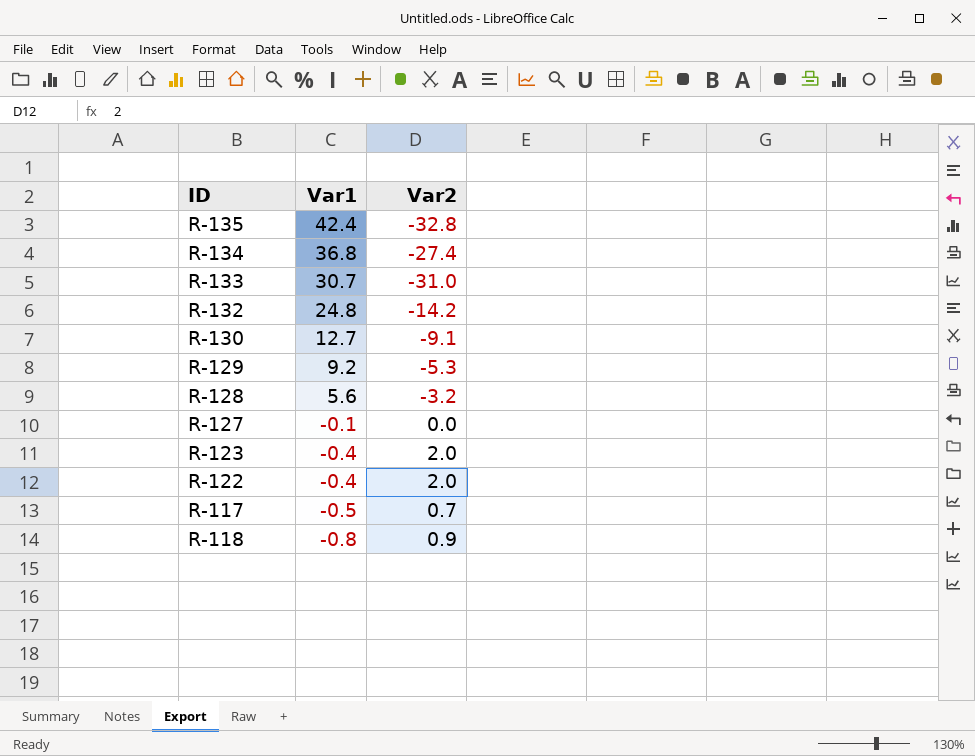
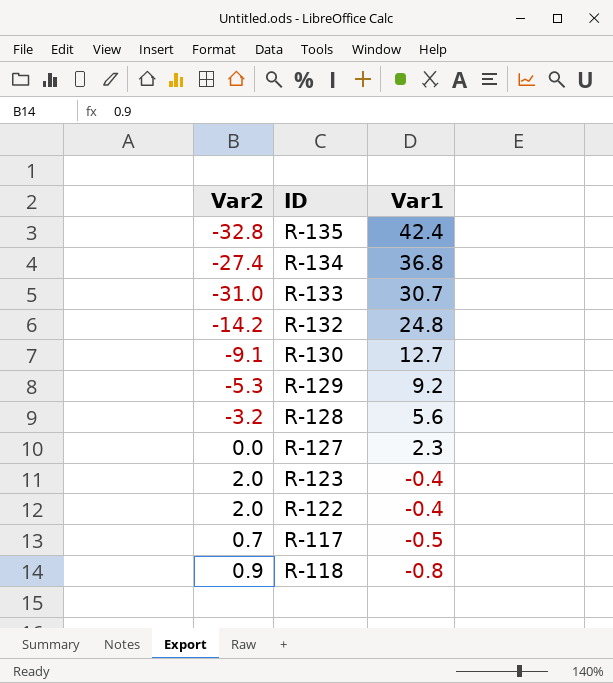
column Var2 | position: 3 -> 1
R-127 | Var1: -0.1 -> 2.3

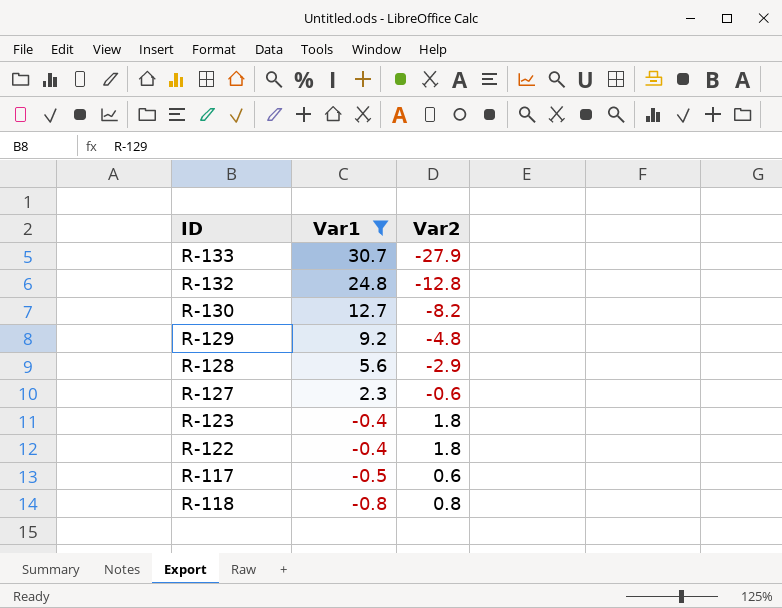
filter: none -> Var1 <= 30.7
column Var2 | position: 1 -> 3
R-133 | Var2: -31.0 -> -27.9
R-132 | Var2: -14.2 -> -12.8
R-130 | Var2: -9.1 -> -8.2
R-129 | Var2: -5.3 -> -4.8
R-128 | Var2: -3.2 -> -2.9
R-127 | Var2: 0.0 -> -0.6
R-123 | Var2: 2.0 -> 1.8
R-122 | Var2: 2.0 -> 1.8
R-117 | Var2: 0.7 -> 0.6
R-118 | Var2: 0.9 -> 0.8

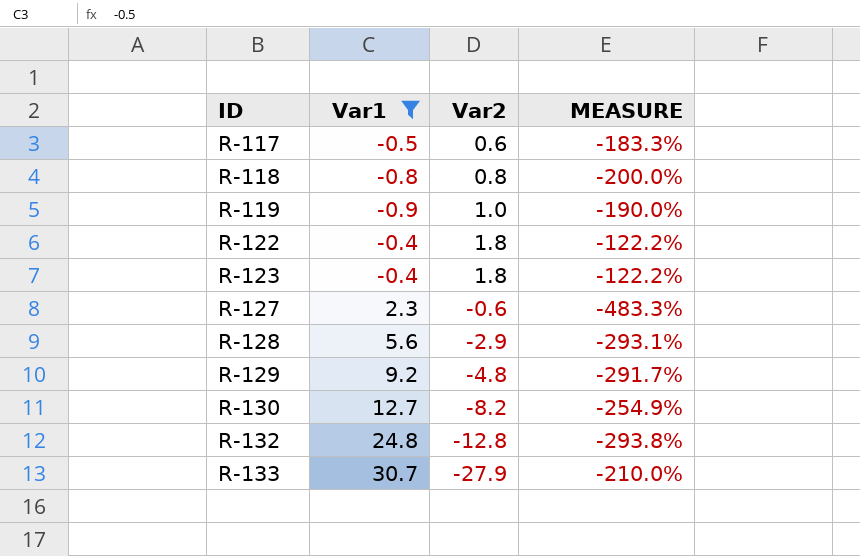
row order: Var1 descending -> ID ascending
column MEASURE | formula: none -> ([Var1] - [Var2]) / [Var2]
row R-119: none -> -0.9 | 1.0 | -190.0%

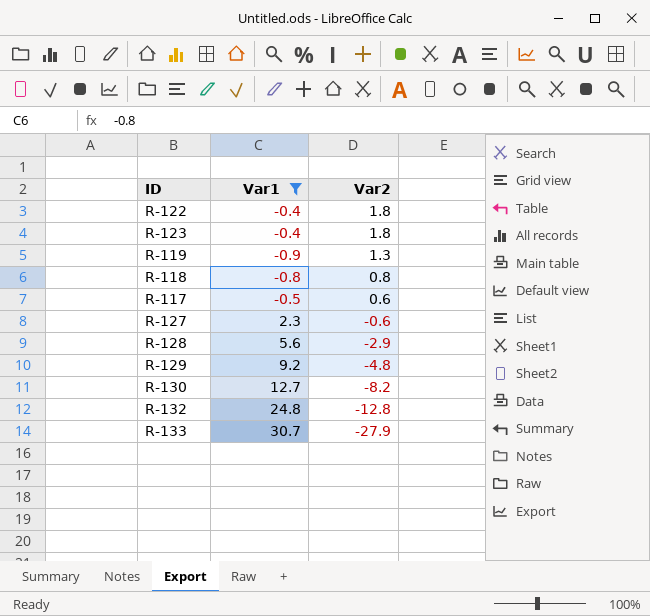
row order: ID ascending -> Var2 descending
column MEASURE | formula: ([Var1] - [Var2]) / [Var2] -> none
R-119 | Var2: 1.0 -> 1.3

